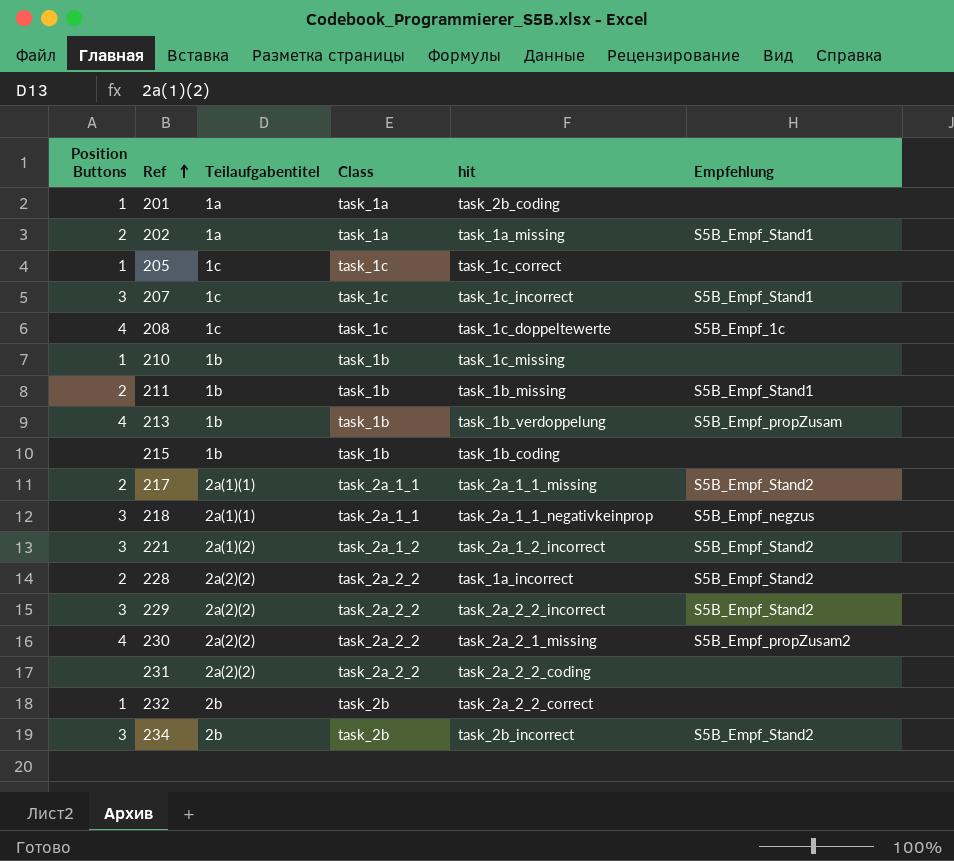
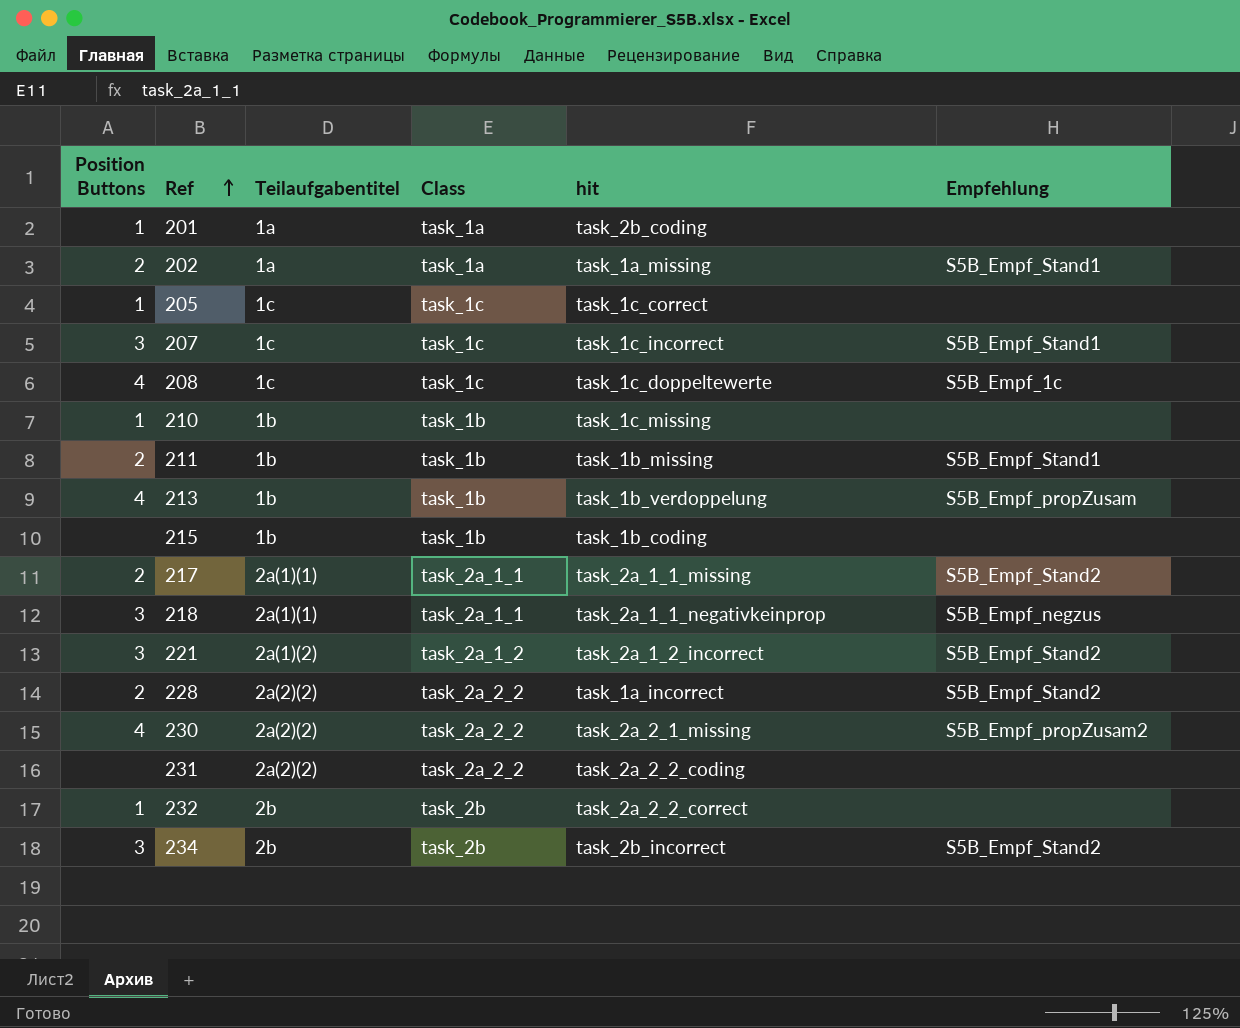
row 229: 3 | 2a(2)(2) | task_2a_2_2 | task_2a_2_2_incorrect | S5B_Empf_Stand2 -> none

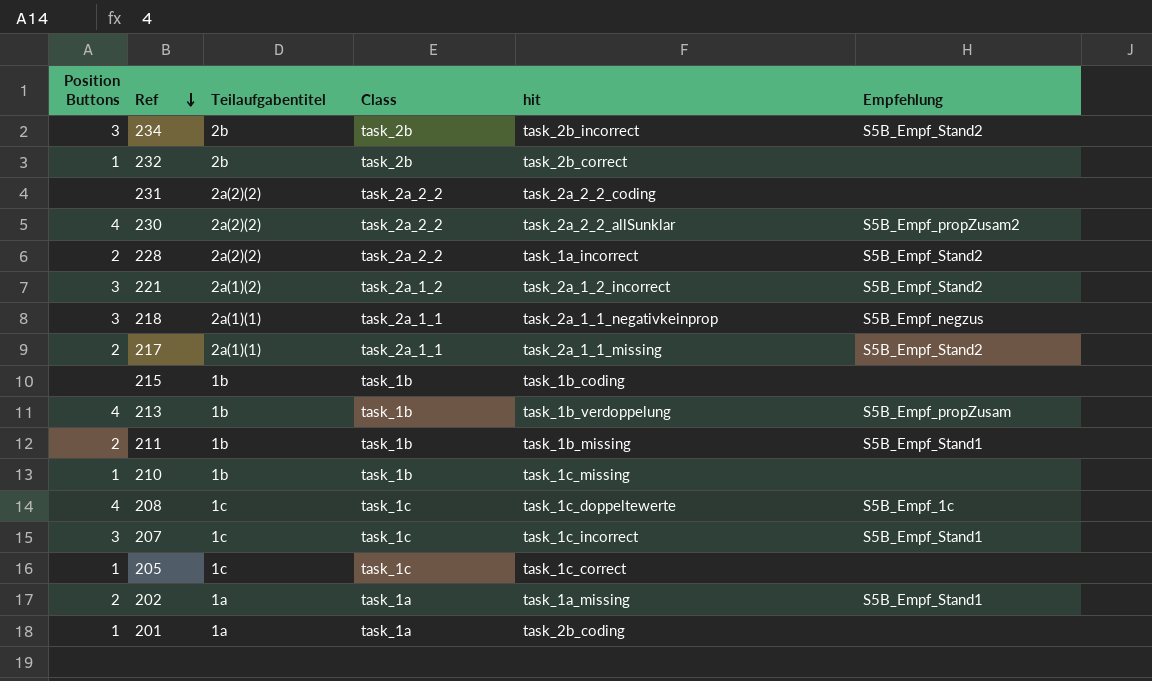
row order: Ref ascending -> Ref descending
232 | hit: task_2a_2_2_correct -> task_2b_correct
230 | hit: task_2a_2_1_missing -> task_2a_2_2_allSunklar

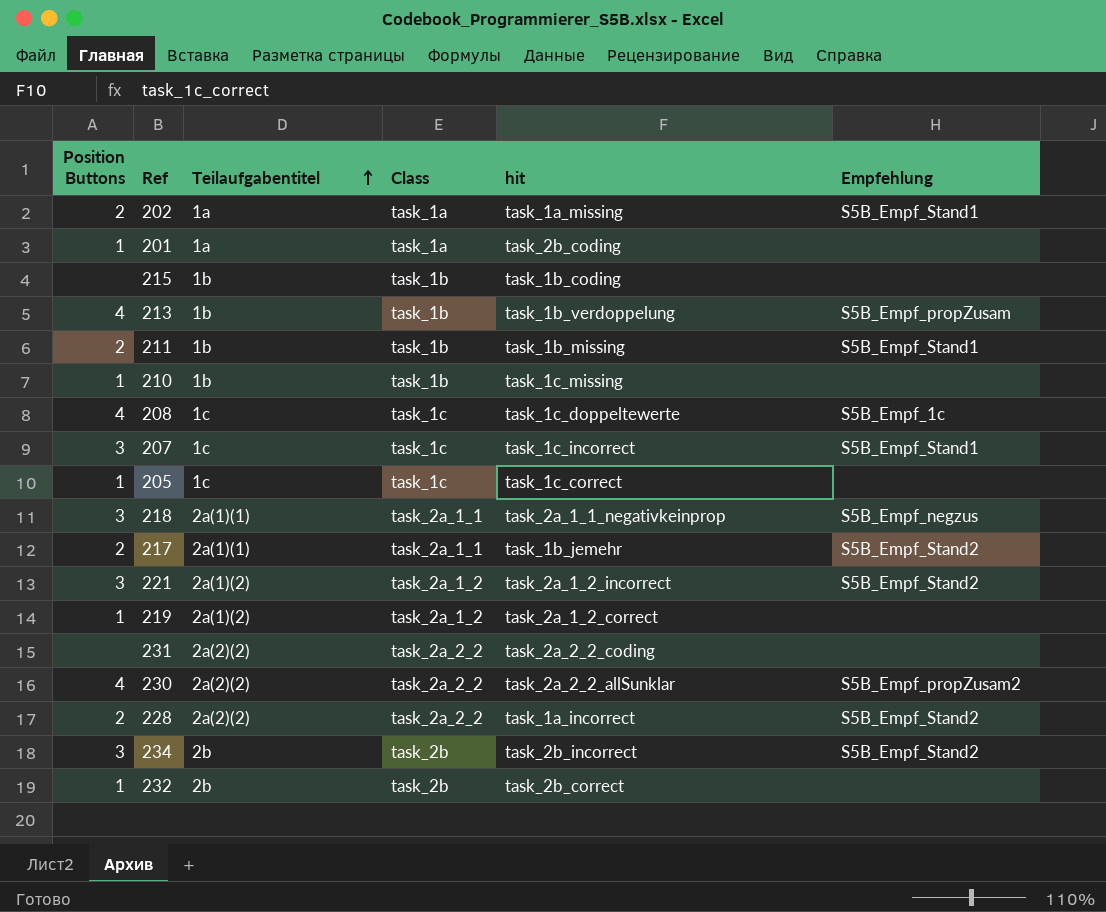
row order: Ref descending -> Teilaufgabentitel ascending
217 | hit: task_2a_1_1_missing -> task_1b_jemehr
row 219: none -> 1 | 2a(1)(2) | task_2a_1_2 | task_2a_1_2_correct | none

